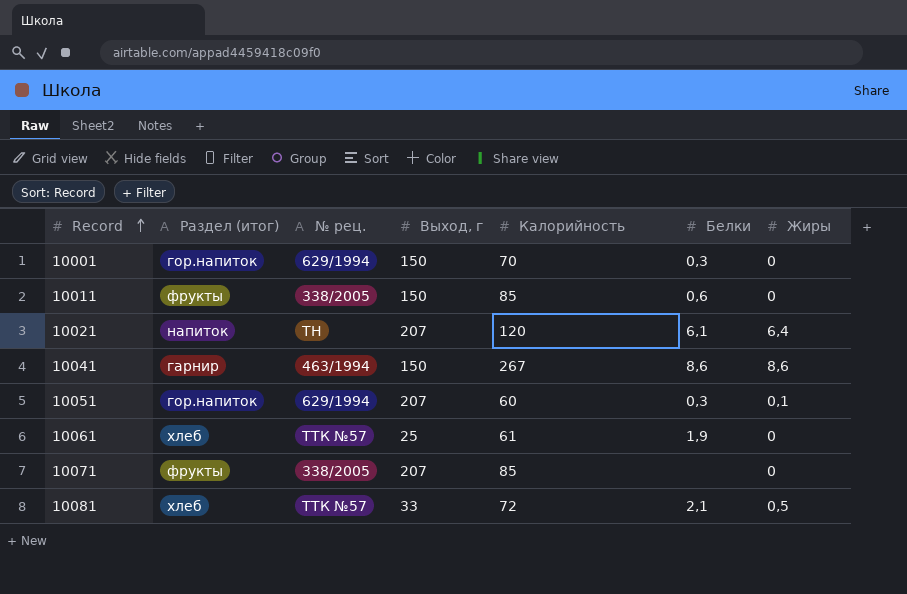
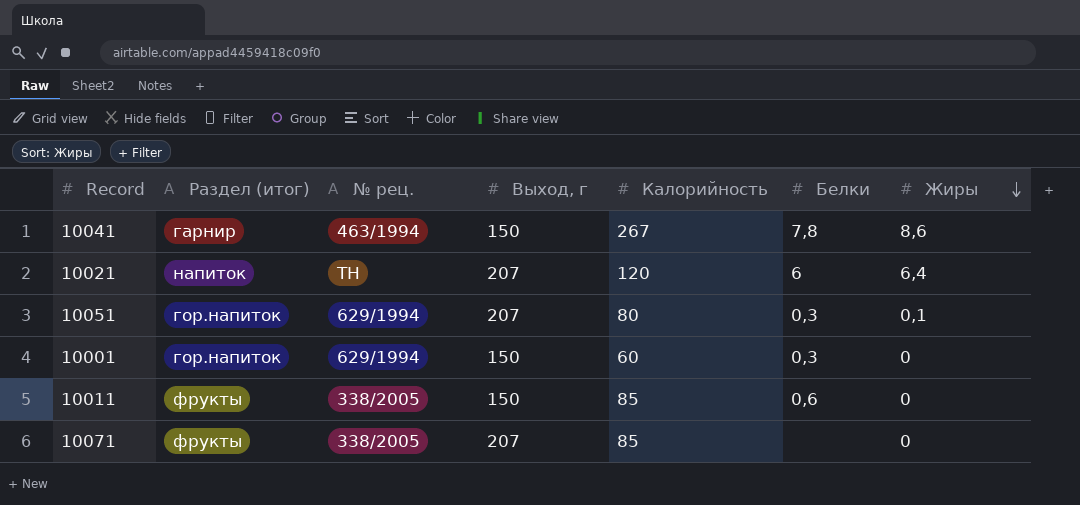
row order: Record ascending -> Жиры descending
row 10061: хлеб | ТТК №57 | 25 | 61 | 1,9 | 0 -> none
row 10081: хлеб | ТТК №57 | 33 | 72 | 2,1 | 0,5 -> none
10041 | Белки: 8,6 -> 7,8
10021 | Белки: 6,1 -> 6
10051 | Калорийность: 60 -> 80
10001 | Калорийность: 70 -> 60

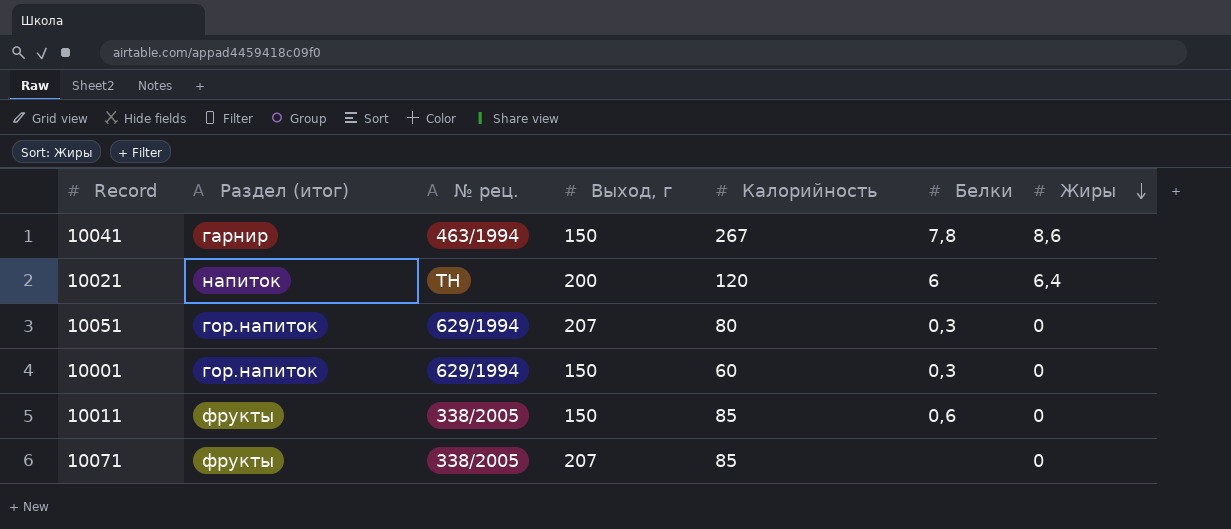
10021 | Выход, г: 207 -> 200
10051 | Жиры: 0,1 -> 0

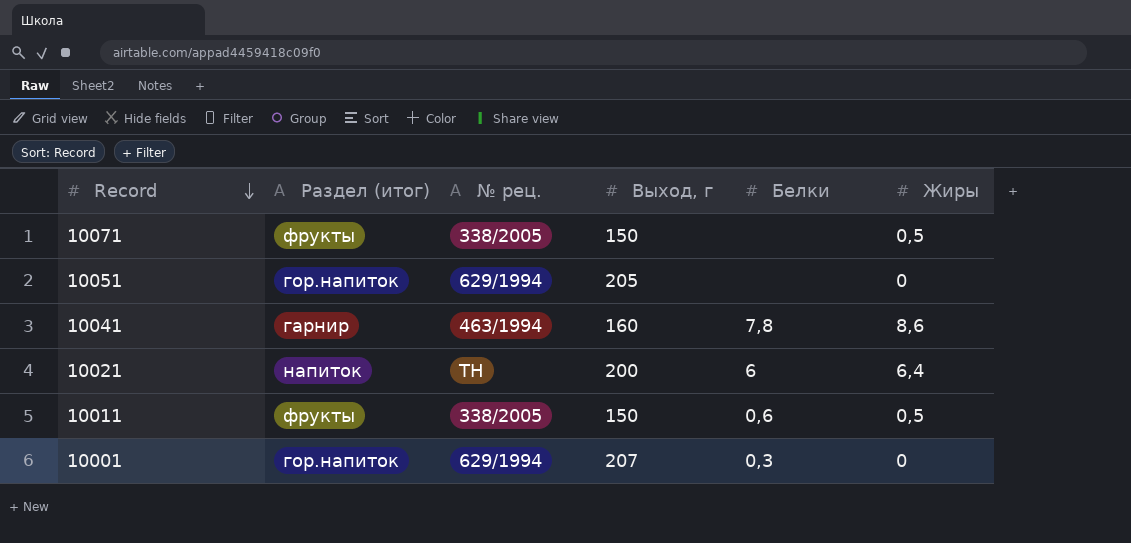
row order: Жиры descending -> Record descending
column Калорийность | position: 5 -> none
10071 | Выход, г: 207 -> 150
10071 | Жиры: 0 -> 0,5
10051 | Выход, г: 207 -> 205
10051 | Белки: 0,3 -> none
10041 | Выход, г: 150 -> 160
10011 | Жиры: 0 -> 0,5
10001 | Выход, г: 150 -> 207

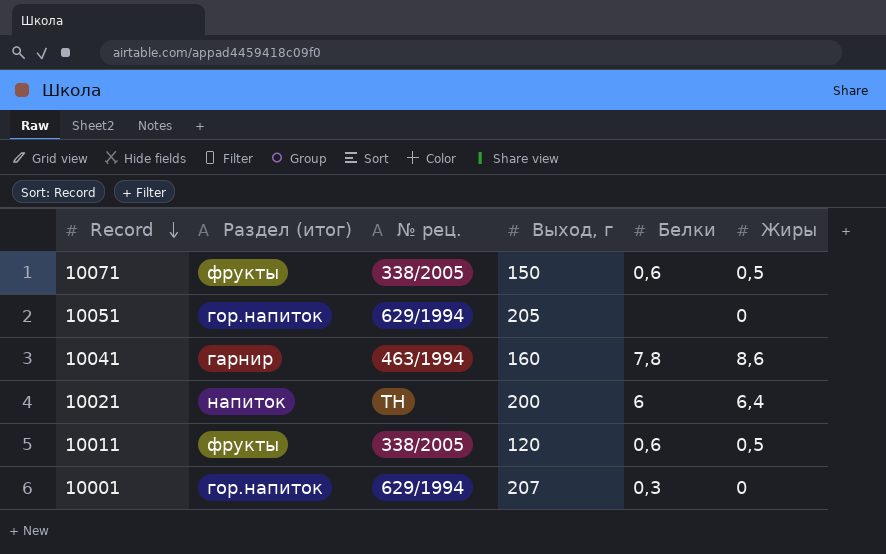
10071 | Белки: none -> 0,6
10011 | Выход, г: 150 -> 120

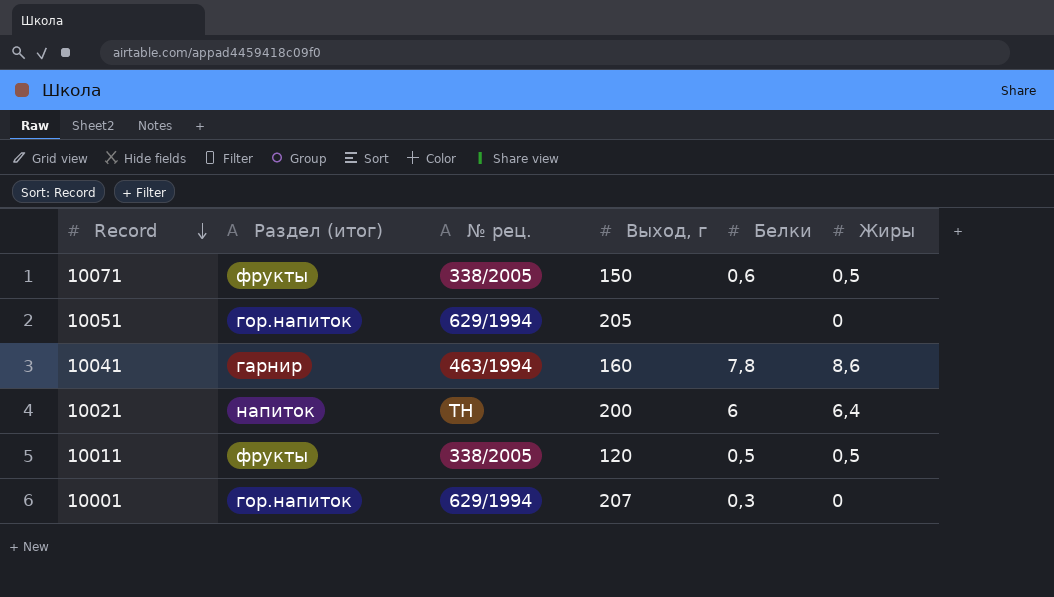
10011 | Белки: 0,6 -> 0,5

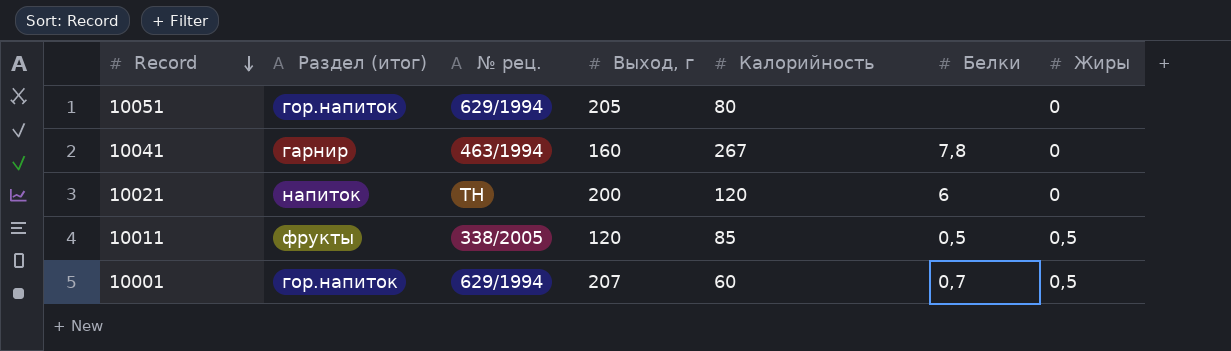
column Калорийность | position: none -> 5
row 10071: фрукты | 338/2005 | 150 | 0,6 | 0,5 -> none
10041 | Жиры: 8,6 -> 0
10021 | Жиры: 6,4 -> 0
10001 | Белки: 0,3 -> 0,7
10001 | Жиры: 0 -> 0,5

